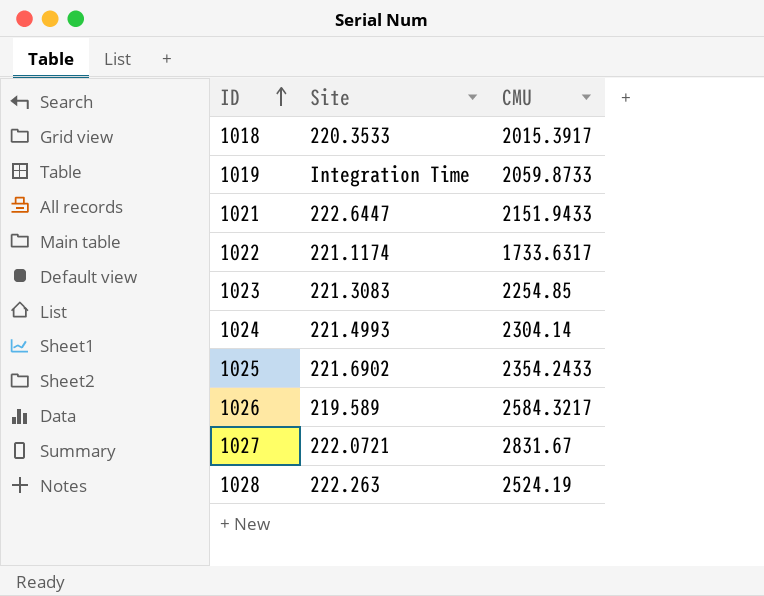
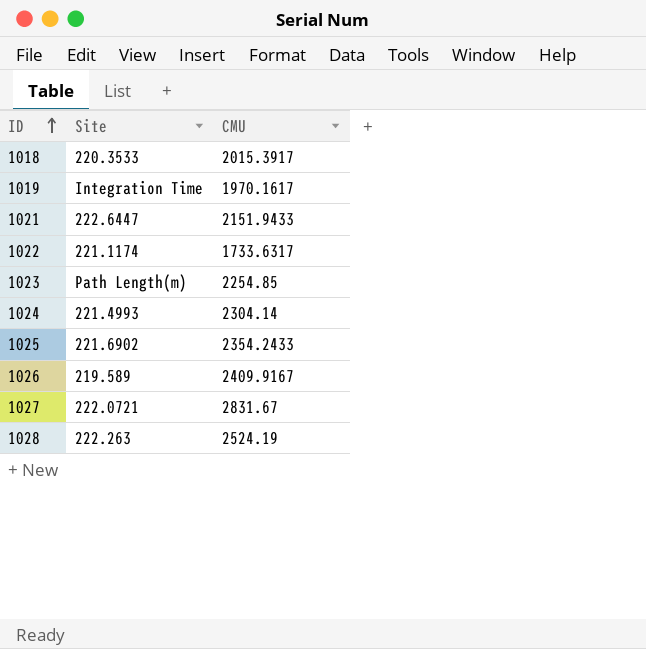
1019 | CMU: 2059.8733 -> 1970.1617
1023 | Site: 221.3083 -> Path Length(m)
1026 | CMU: 2584.3217 -> 2409.9167

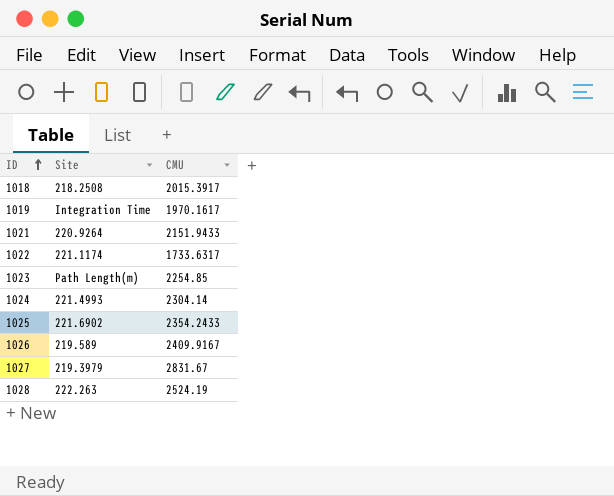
1018 | Site: 220.3533 -> 218.2508
1021 | Site: 222.6447 -> 220.9264
1027 | Site: 222.0721 -> 219.3979

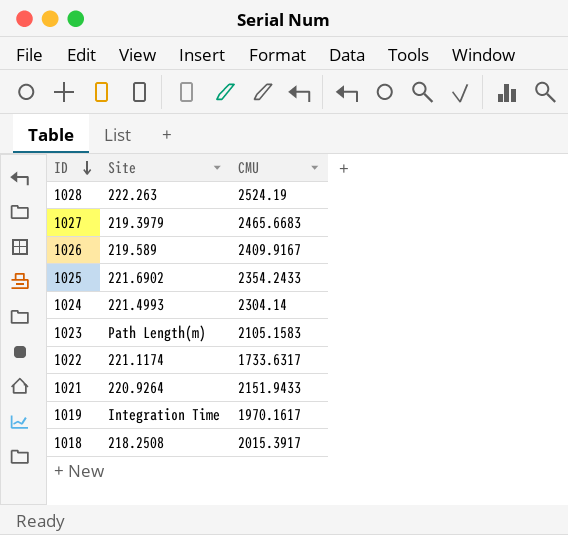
row order: ID ascending -> ID descending
1027 | CMU: 2831.67 -> 2465.6683
1023 | CMU: 2254.85 -> 2105.1583

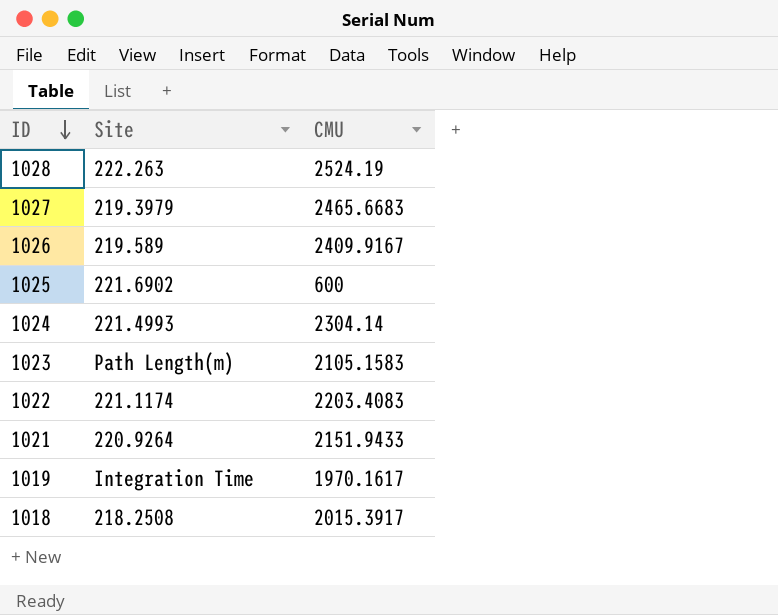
1025 | CMU: 2354.2433 -> 600
1022 | CMU: 1733.6317 -> 2203.4083

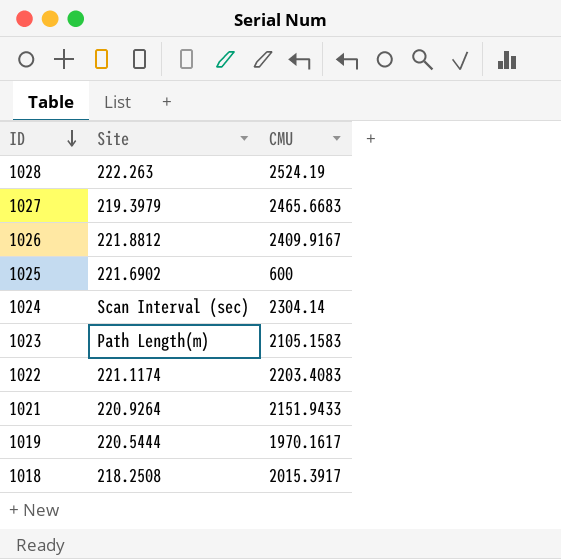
1026 | Site: 219.589 -> 221.8812
1024 | Site: 221.4993 -> Scan Interval (sec)
1019 | Site: Integration Time -> 220.5444

